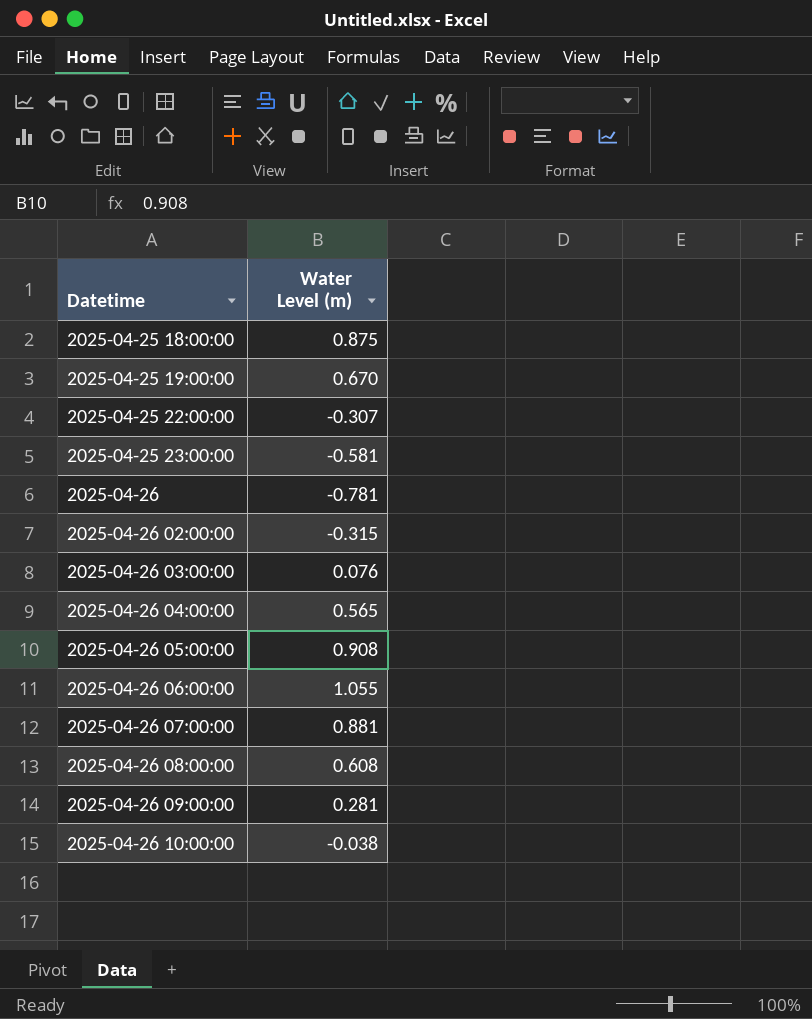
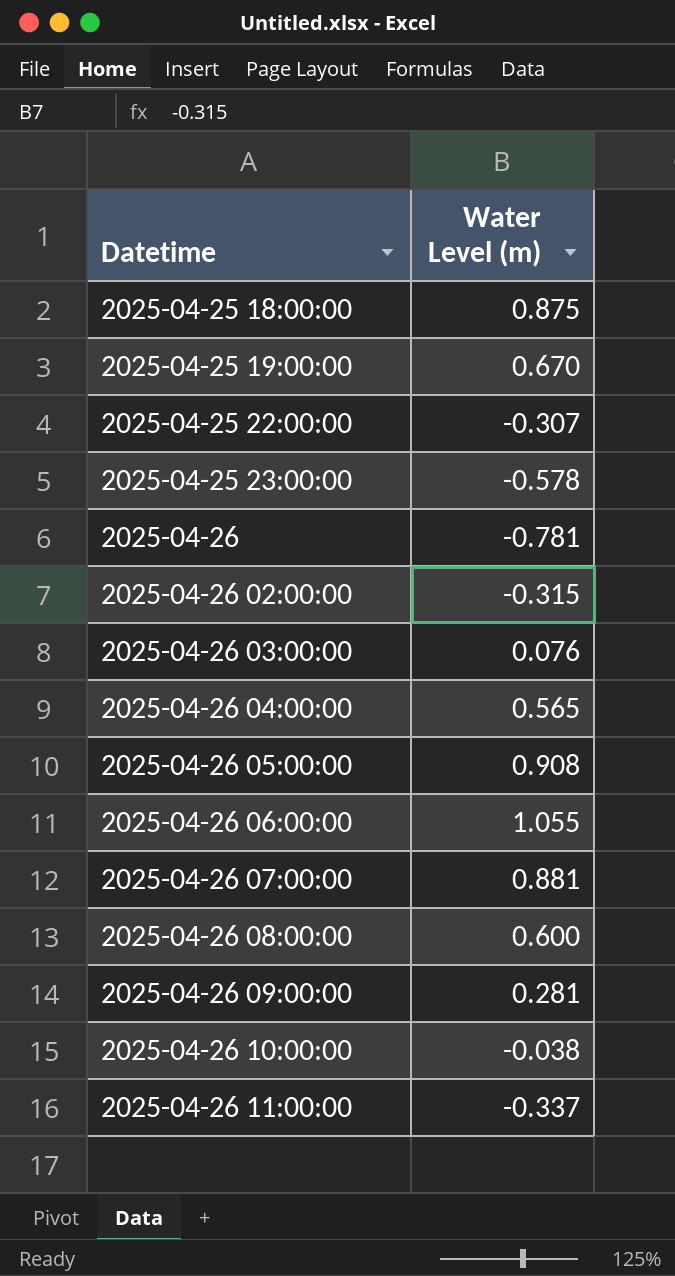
2025-04-25 23:00:00 | Water Level (m): -0.581 -> -0.578
2025-04-26 08:00:00 | Water Level (m): 0.608 -> 0.600
row 2025-04-26 11:00:00: none -> -0.337

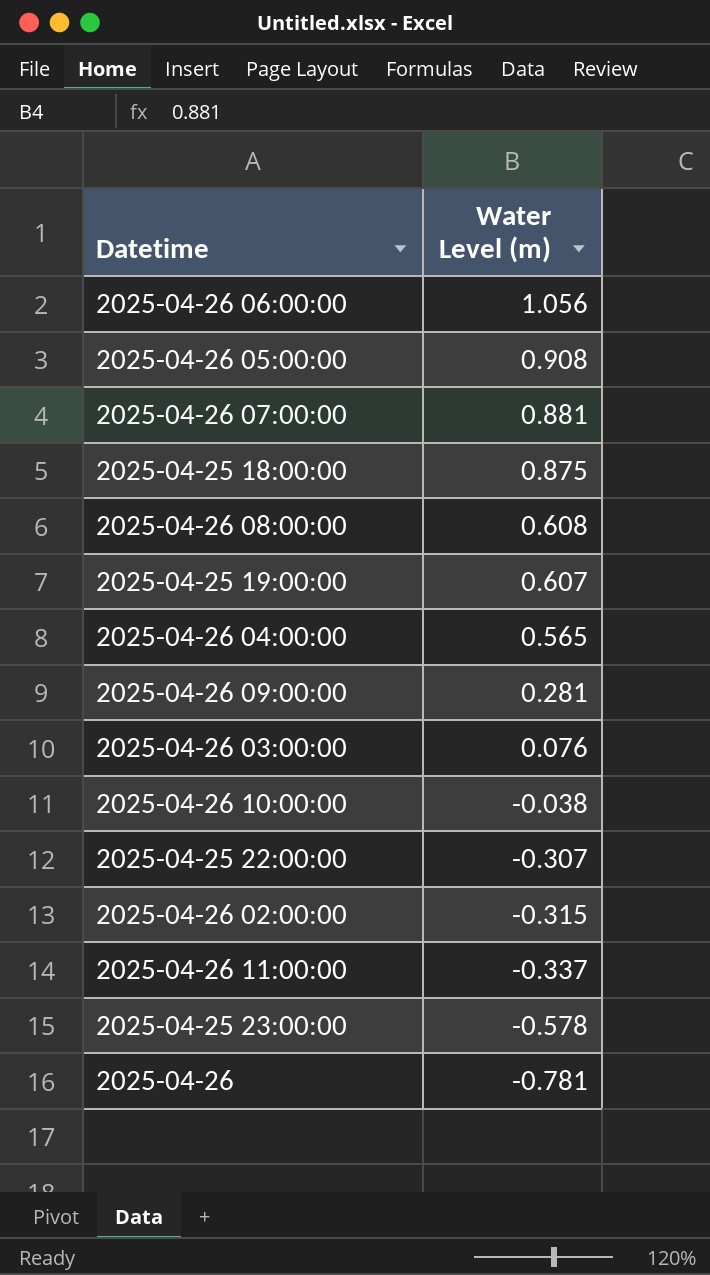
row order: Datetime ascending -> Water Level (m) descending
2025-04-26 06:00:00 | Water Level (m): 1.055 -> 1.056
2025-04-26 08:00:00 | Water Level (m): 0.600 -> 0.608
2025-04-25 19:00:00 | Water Level (m): 0.670 -> 0.607

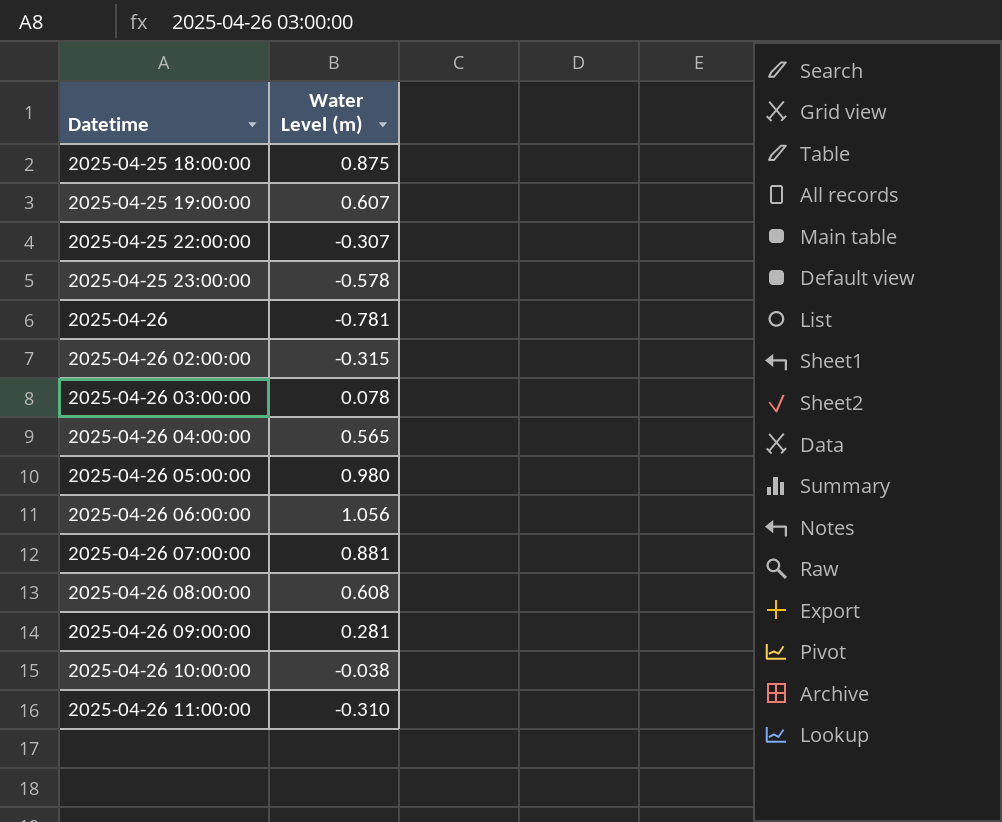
row order: Water Level (m) descending -> Datetime ascending
2025-04-26 03:00:00 | Water Level (m): 0.076 -> 0.078
2025-04-26 05:00:00 | Water Level (m): 0.908 -> 0.980
2025-04-26 11:00:00 | Water Level (m): -0.337 -> -0.310

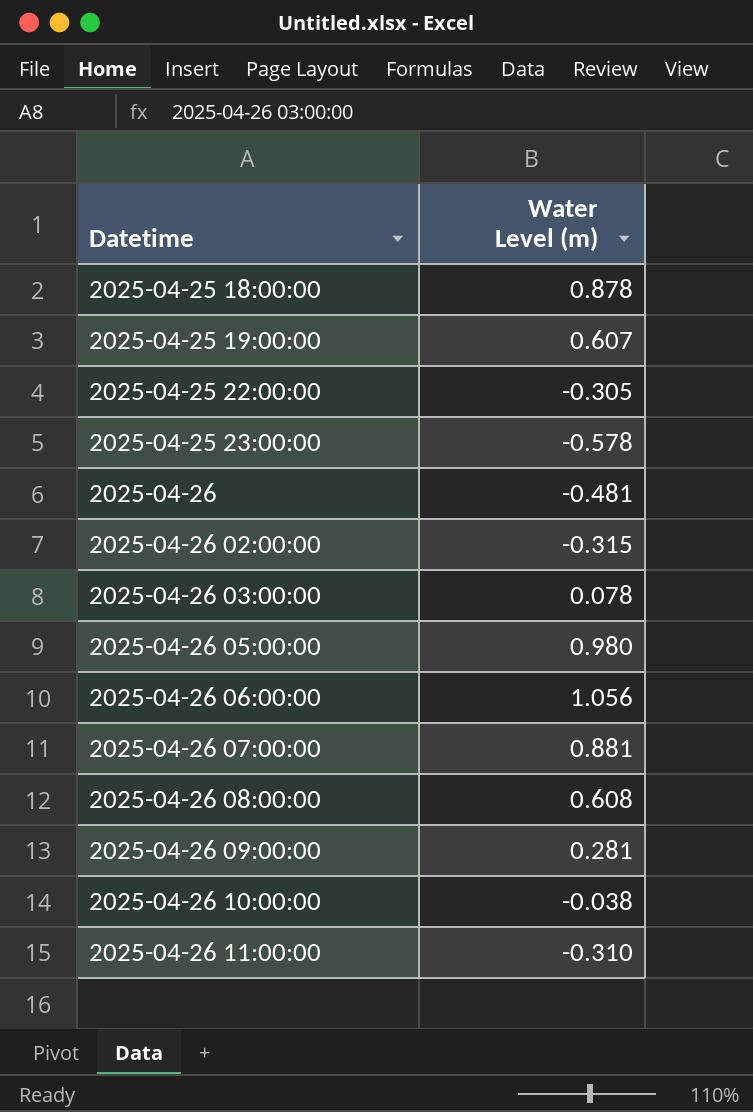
row 2025-04-26 04:00:00: 0.565 -> none
2025-04-25 18:00:00 | Water Level (m): 0.875 -> 0.878
2025-04-25 22:00:00 | Water Level (m): -0.307 -> -0.305
2025-04-26 | Water Level (m): -0.781 -> -0.481

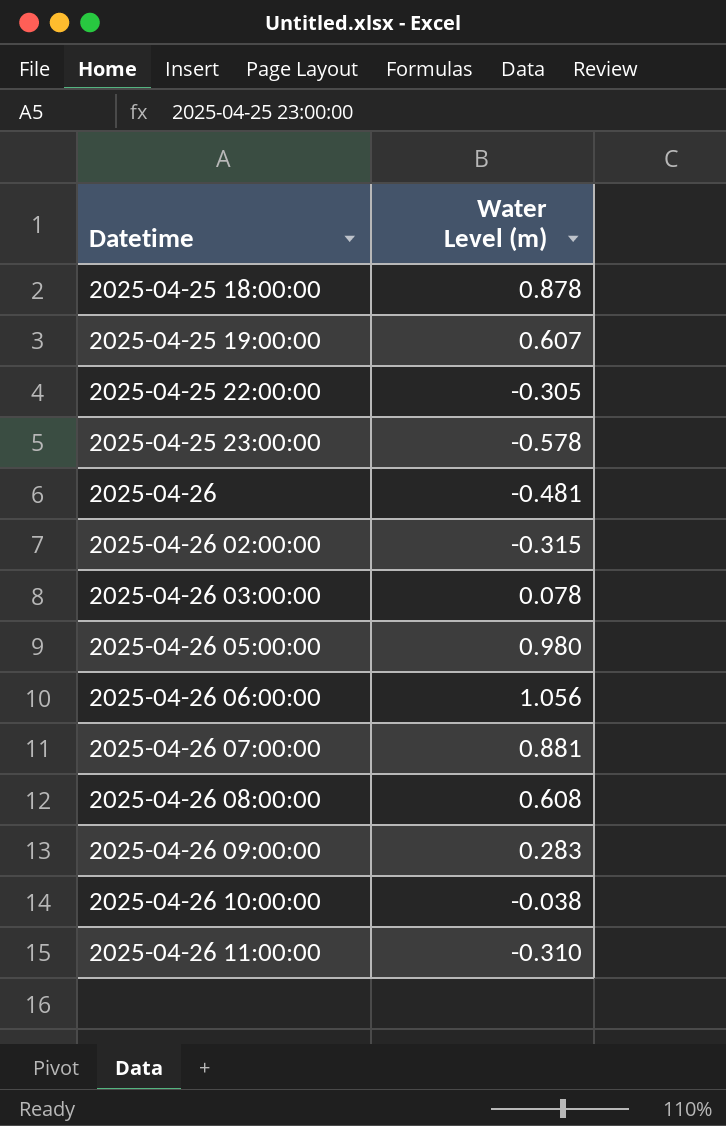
2025-04-26 09:00:00 | Water Level (m): 0.281 -> 0.283

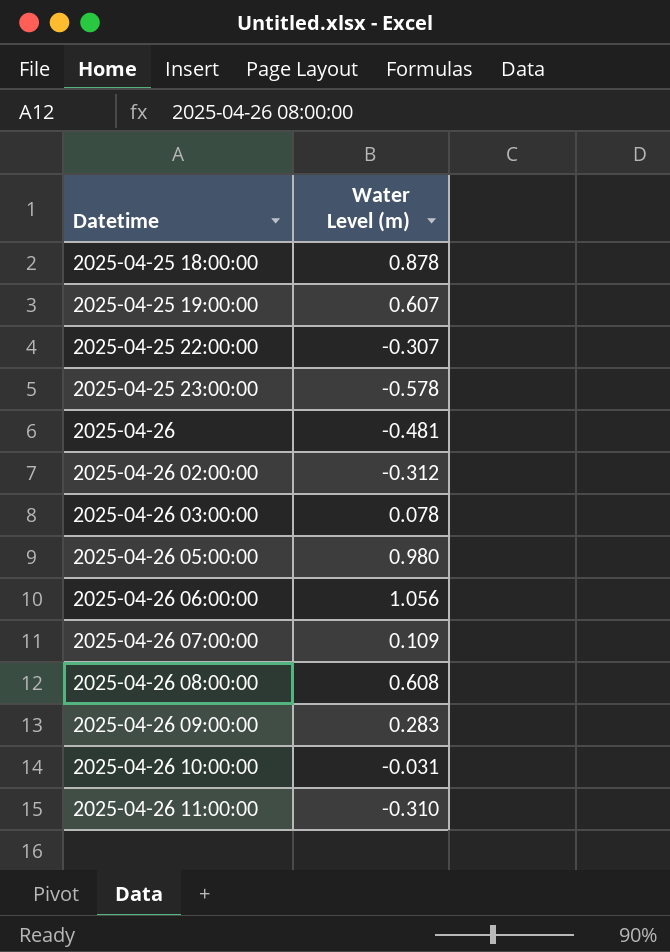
2025-04-25 22:00:00 | Water Level (m): -0.305 -> -0.307
2025-04-26 02:00:00 | Water Level (m): -0.315 -> -0.312
2025-04-26 07:00:00 | Water Level (m): 0.881 -> 0.109
2025-04-26 10:00:00 | Water Level (m): -0.038 -> -0.031

